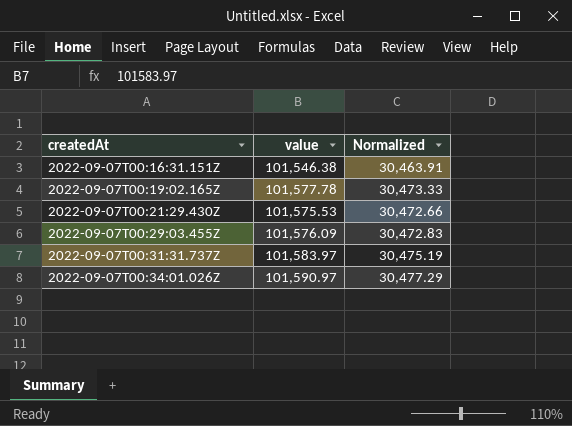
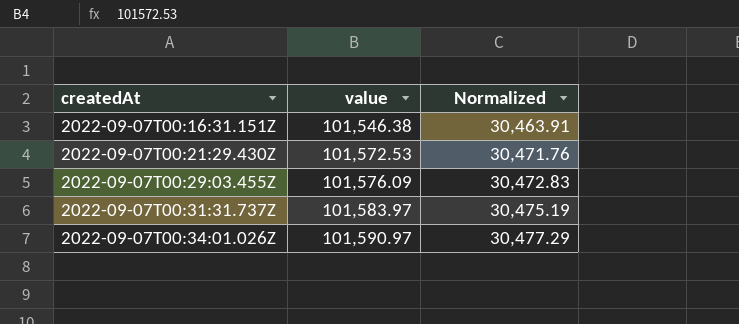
row 2022-09-07T00:19:02.165Z: 101,577.78 | 30,473.33 -> none
2022-09-07T00:21:29.430Z | value: 101,575.53 -> 101,572.53
2022-09-07T00:21:29.430Z | Normalized: 30,472.66 -> 30,471.76

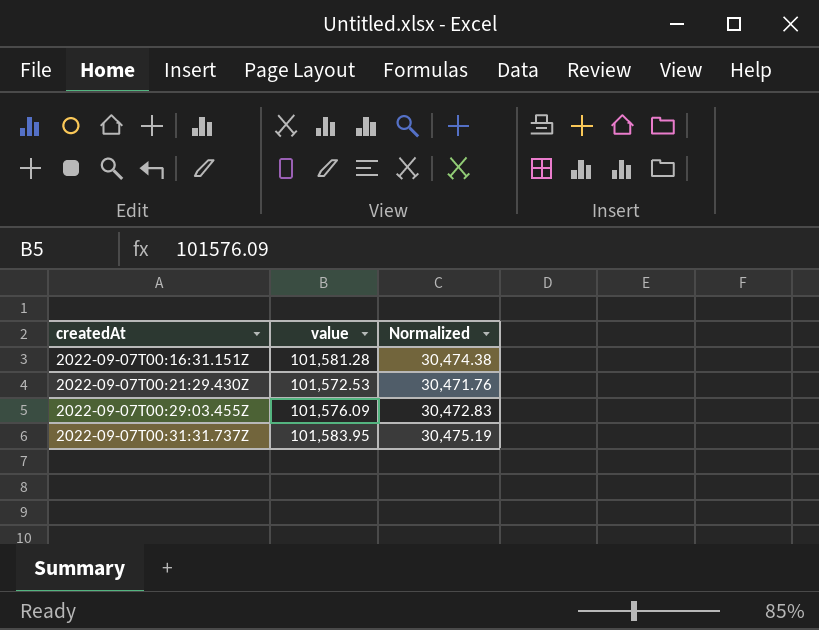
row 2022-09-07T00:34:01.026Z: 101,590.97 | 30,477.29 -> none
2022-09-07T00:16:31.151Z | value: 101,546.38 -> 101,581.28
2022-09-07T00:16:31.151Z | Normalized: 30,463.91 -> 30,474.38
2022-09-07T00:31:31.737Z | value: 101,583.97 -> 101,583.95

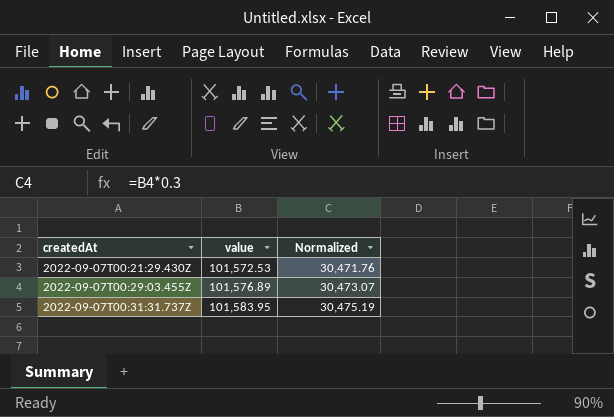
row 2022-09-07T00:16:31.151Z: 101,581.28 | 30,474.38 -> none
2022-09-07T00:29:03.455Z | value: 101,576.09 -> 101,576.89
2022-09-07T00:29:03.455Z | Normalized: 30,472.83 -> 30,473.07

